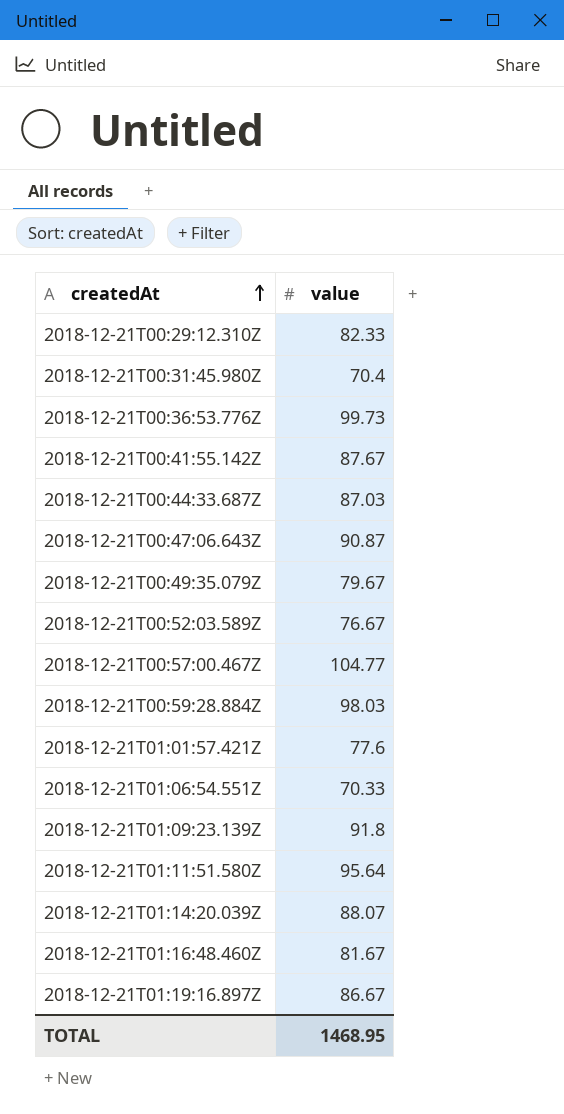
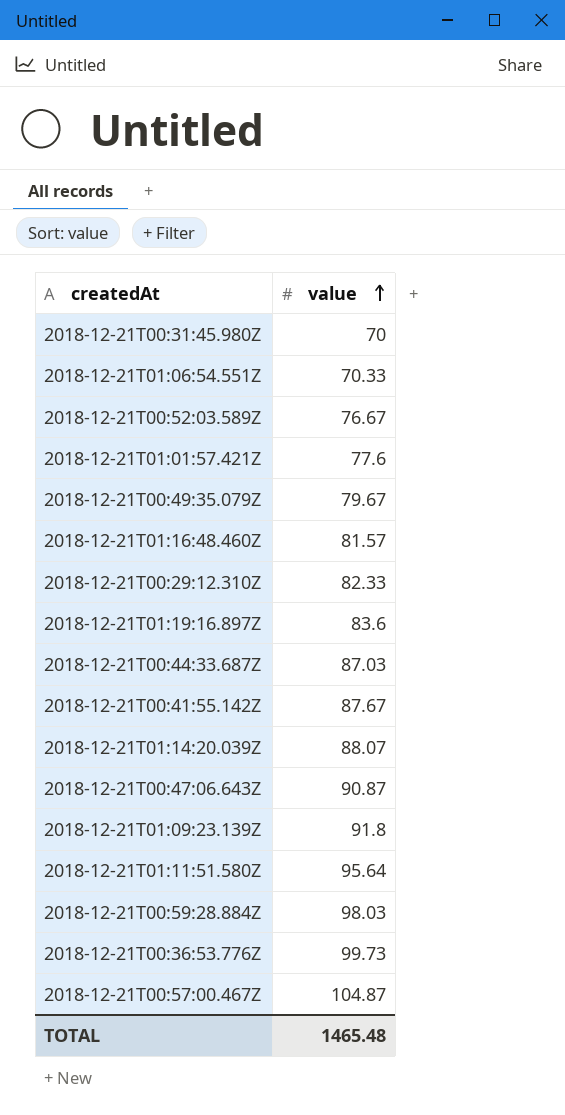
row order: createdAt ascending -> value ascending
2018-12-21T00:31:45.980Z | value: 70.4 -> 70
2018-12-21T01:16:48.460Z | value: 81.67 -> 81.57
2018-12-21T01:19:16.897Z | value: 86.67 -> 83.6
2018-12-21T00:57:00.467Z | value: 104.77 -> 104.87
TOTAL | value: 1468.95 -> 1465.48

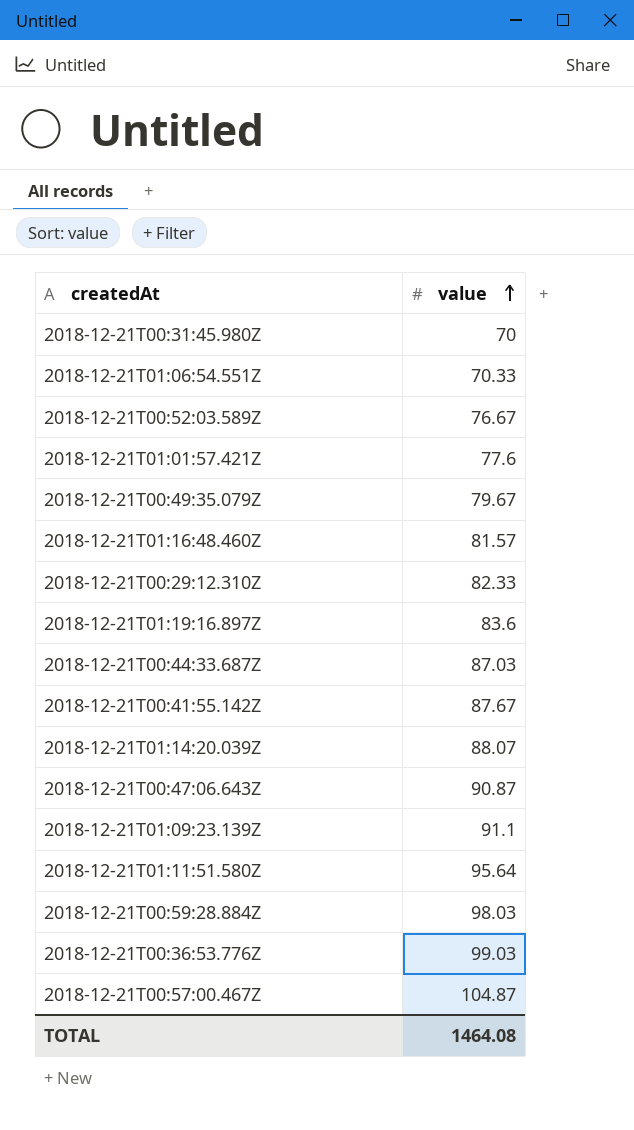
2018-12-21T01:09:23.139Z | value: 91.8 -> 91.1
2018-12-21T00:36:53.776Z | value: 99.73 -> 99.03
TOTAL | value: 1465.48 -> 1464.08

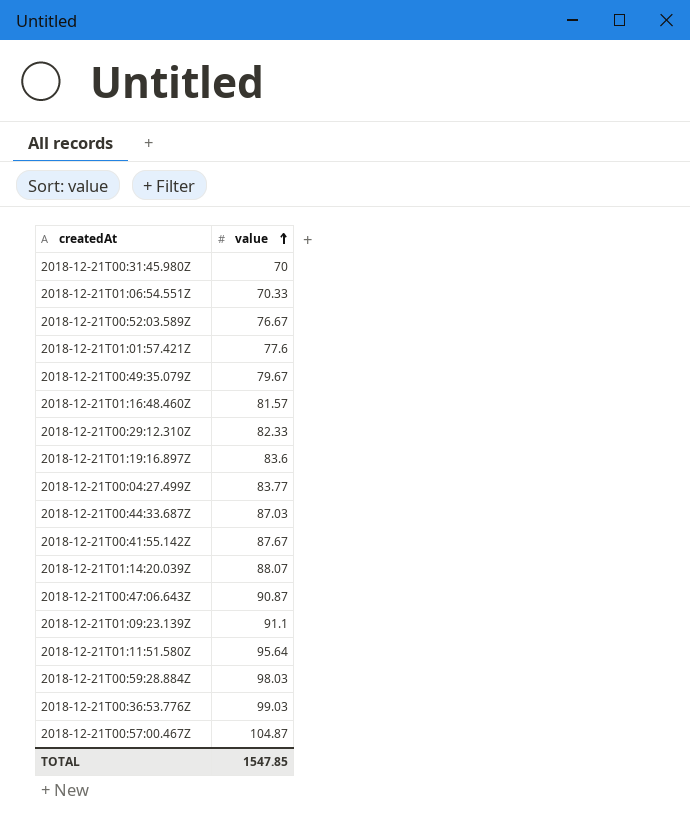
row 2018-12-21T00:04:27.499Z: none -> 83.77
TOTAL | value: 1464.08 -> 1547.85

